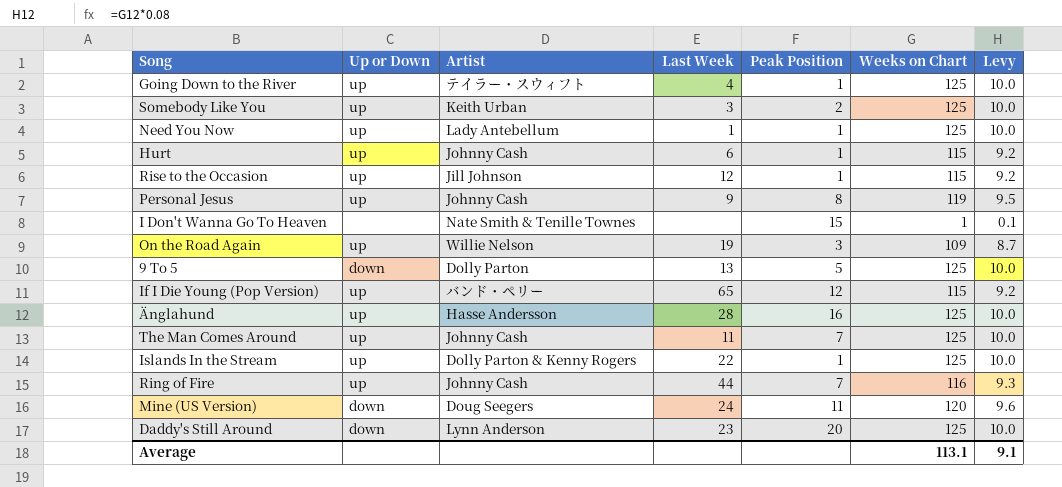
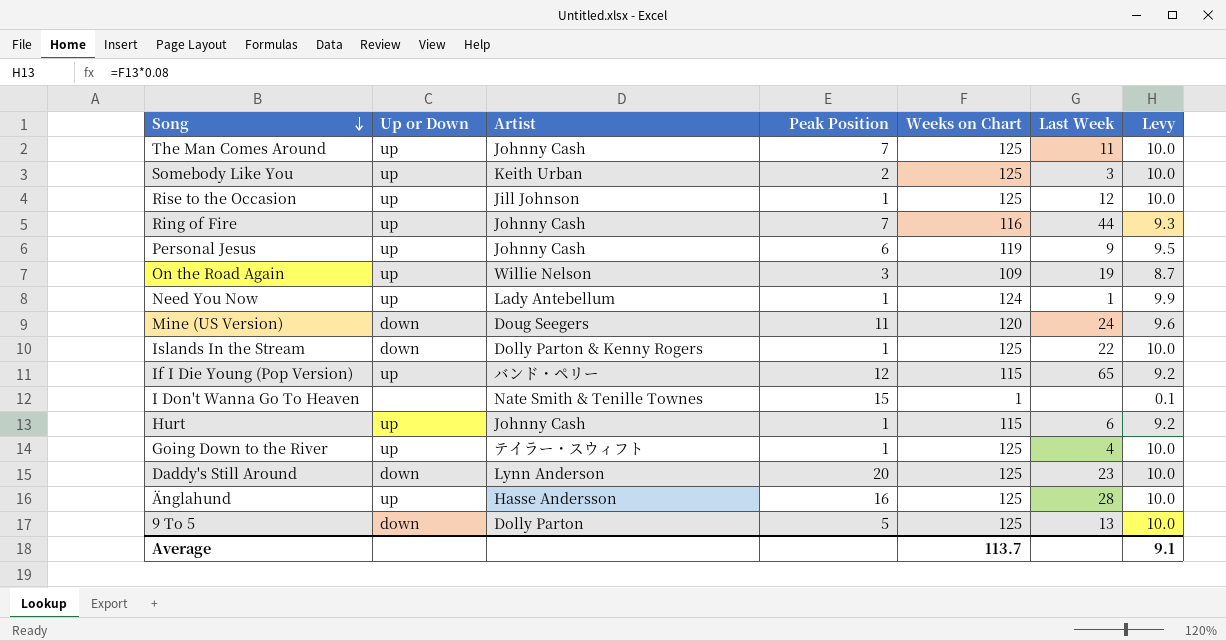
row order: none -> Song descending
column Last Week | position: 4 -> 6
Rise to the Occasion | Weeks on Chart: 115 -> 125
Rise to the Occasion | Levy: 9.2 -> 10.0
Personal Jesus | Peak Position: 8 -> 6
Need You Now | Weeks on Chart: 125 -> 124
Need You Now | Levy: 10.0 -> 9.9
Islands In the Stream | Up or Down: up -> down
Average | Weeks on Chart: 113.1 -> 113.7

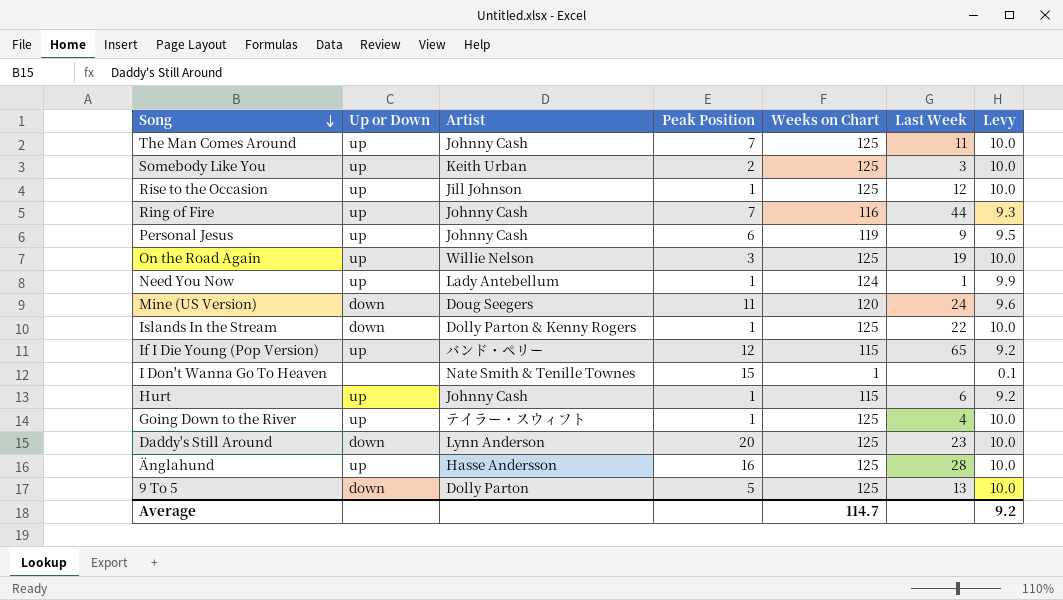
On the Road Again | Weeks on Chart: 109 -> 125
On the Road Again | Levy: 8.7 -> 10.0
Average | Weeks on Chart: 113.7 -> 114.7
Average | Levy: 9.1 -> 9.2

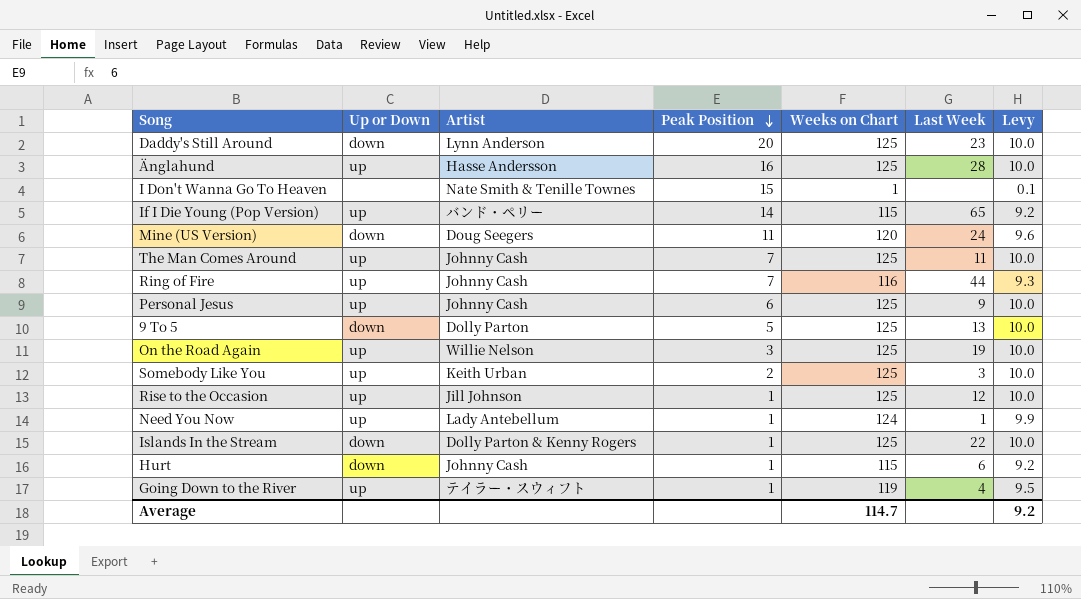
row order: Song descending -> Peak Position descending
If I Die Young (Pop Version) | Peak Position: 12 -> 14
Personal Jesus | Weeks on Chart: 119 -> 125
Personal Jesus | Levy: 9.5 -> 10.0
Hurt | Up or Down: up -> down
Going Down to the River | Weeks on Chart: 125 -> 119
Going Down to the River | Levy: 10.0 -> 9.5

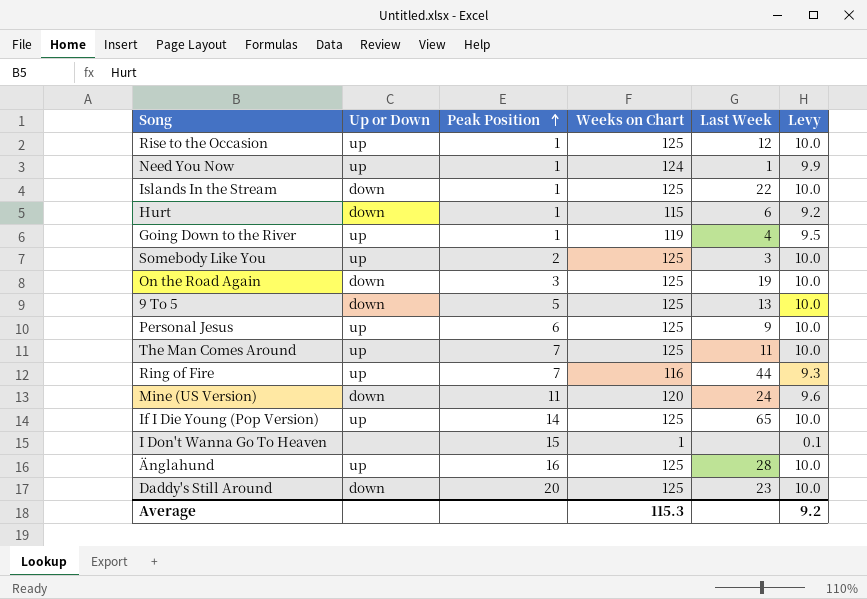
row order: Peak Position descending -> Peak Position ascending
column Artist | position: 3 -> none
On the Road Again | Up or Down: up -> down
If I Die Young (Pop Version) | Weeks on Chart: 115 -> 125
If I Die Young (Pop Version) | Levy: 9.2 -> 10.0
Average | Weeks on Chart: 114.7 -> 115.3

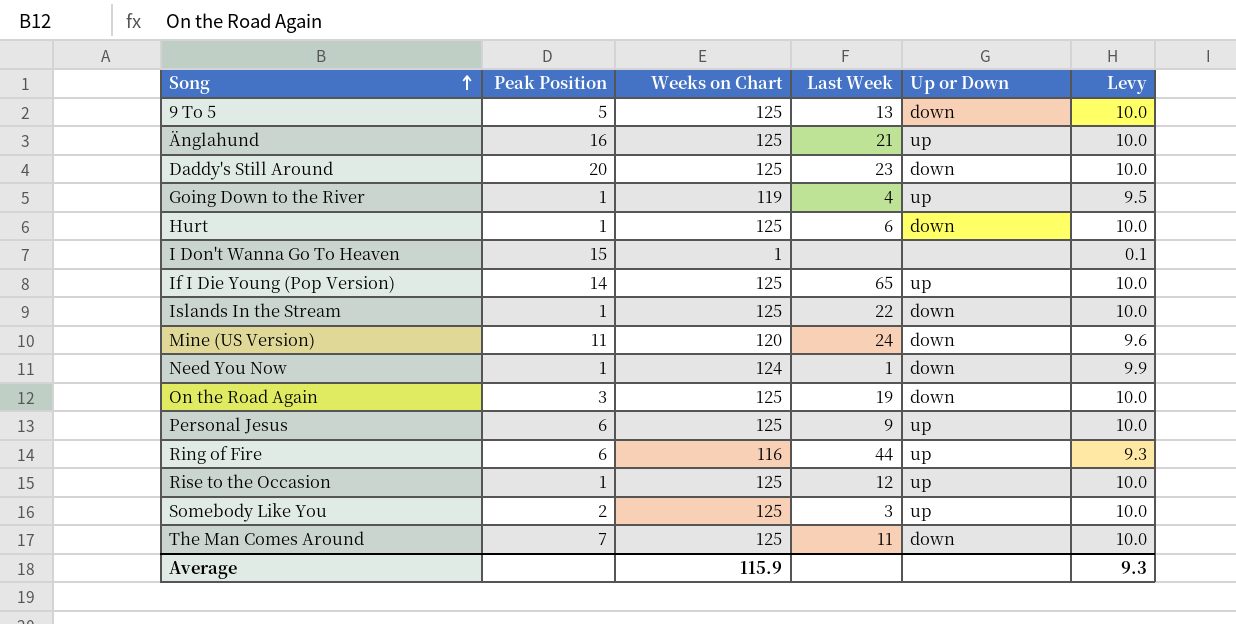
row order: Peak Position ascending -> Song ascending
column Up or Down | position: 2 -> 5
Änglahund | Last Week: 28 -> 21
Hurt | Weeks on Chart: 115 -> 125
Hurt | Levy: 9.2 -> 10.0
Need You Now | Up or Down: up -> down
Ring of Fire | Peak Position: 7 -> 6
The Man Comes Around | Up or Down: up -> down
Average | Weeks on Chart: 115.3 -> 115.9
Average | Levy: 9.2 -> 9.3

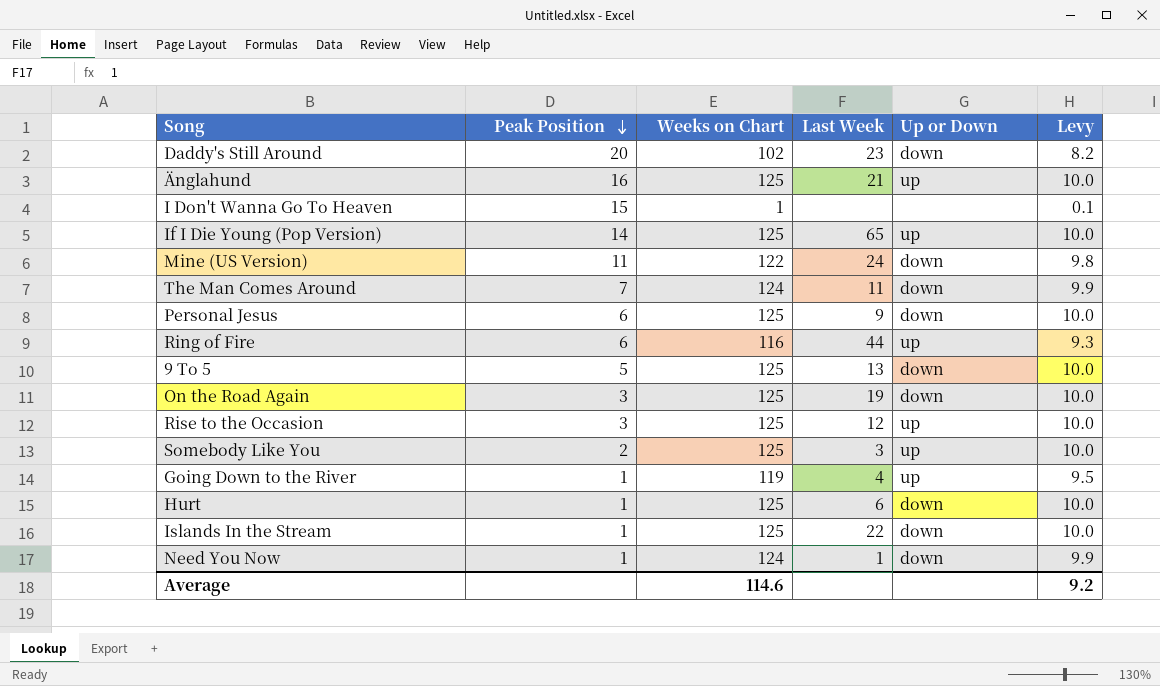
row order: Song ascending -> Peak Position descending
Daddy's Still Around | Weeks on Chart: 125 -> 102
Daddy's Still Around | Levy: 10.0 -> 8.2
Mine (US Version) | Weeks on Chart: 120 -> 122
Mine (US Version) | Levy: 9.6 -> 9.8
The Man Comes Around | Weeks on Chart: 125 -> 124
The Man Comes Around | Levy: 10.0 -> 9.9
Personal Jesus | Up or Down: up -> down
Rise to the Occasion | Peak Position: 1 -> 3
Average | Weeks on Chart: 115.9 -> 114.6
Average | Levy: 9.3 -> 9.2

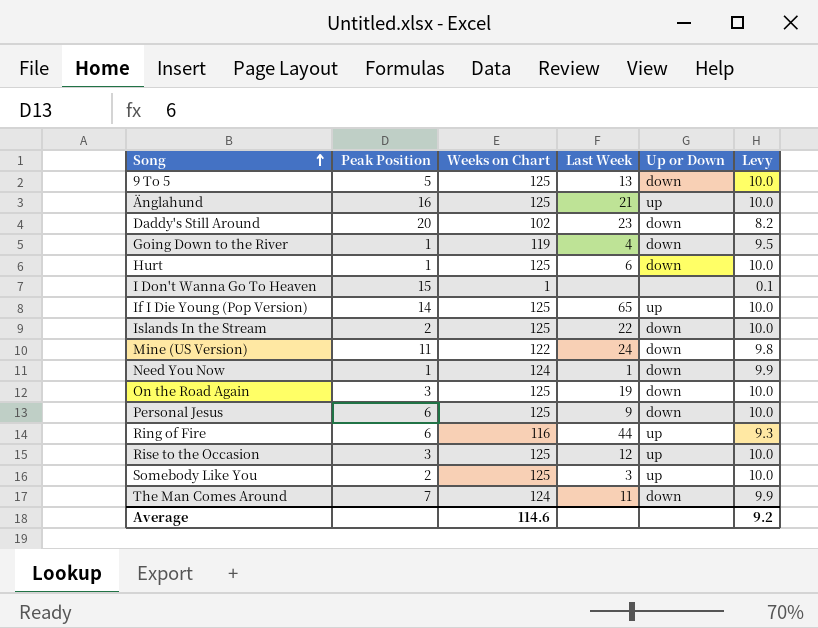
row order: Peak Position descending -> Song ascending
Going Down to the River | Up or Down: up -> down
Islands In the Stream | Peak Position: 1 -> 2

